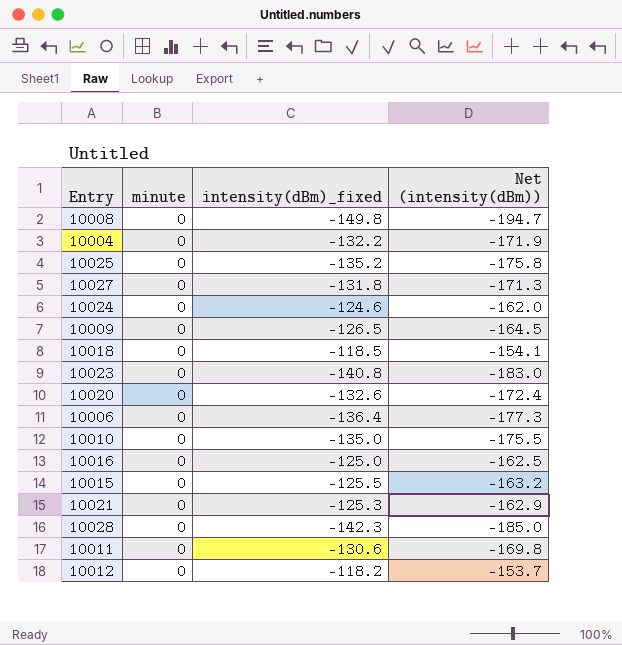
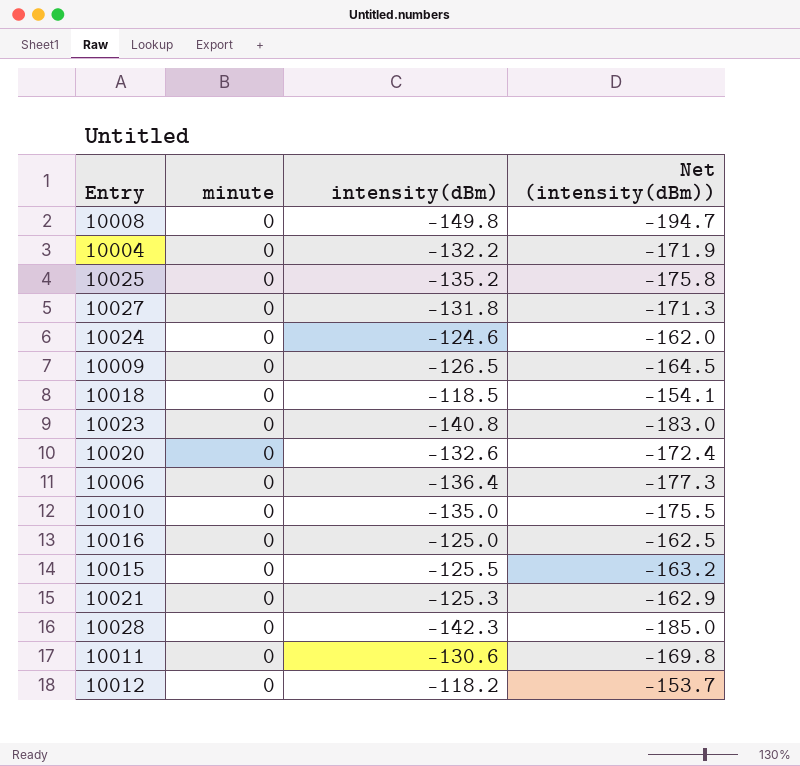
column name: intensity(dBm)_fixed -> intensity(dBm)

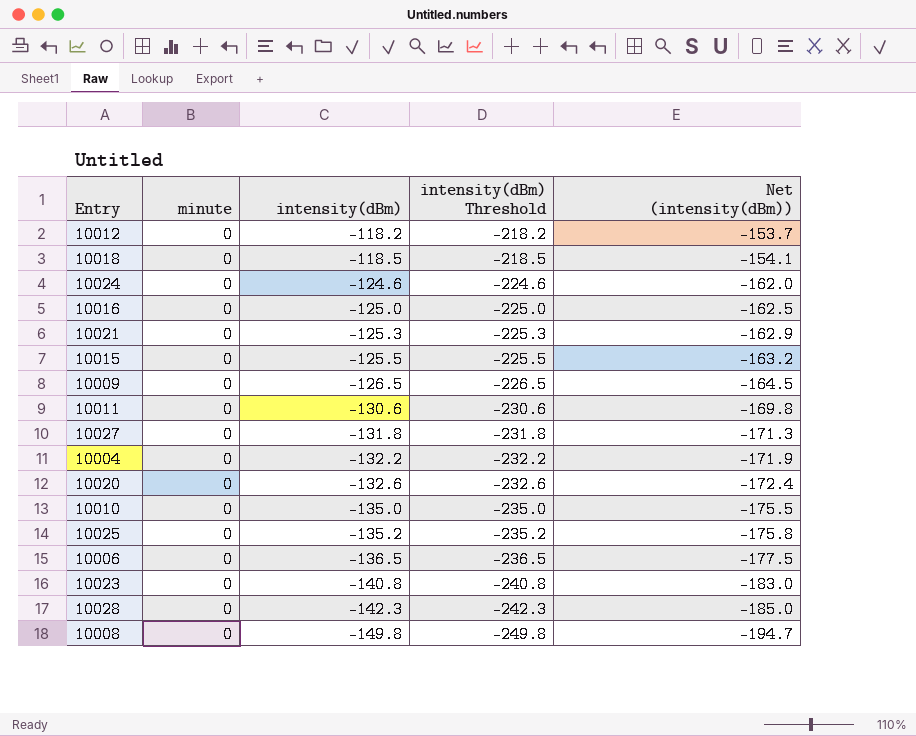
row order: none -> intensity(dBm) descending
column intensity(dBm) Threshold | formula: none -> [intensity(dBm)] - 100
10006 | intensity(dBm): -136.4 -> -136.5
10006 | Net (intensity(dBm)): -177.3 -> -177.5

